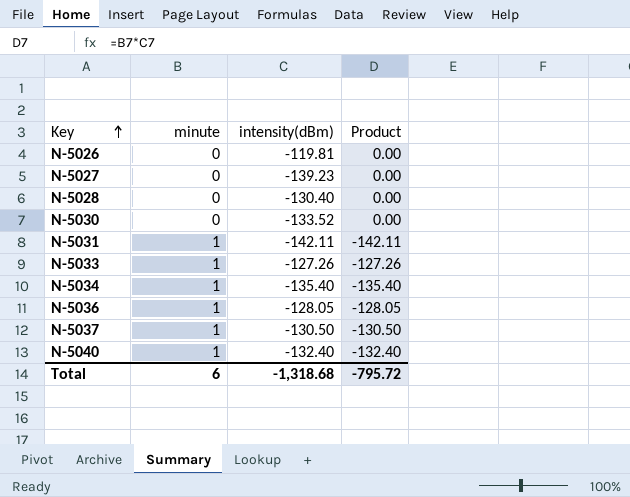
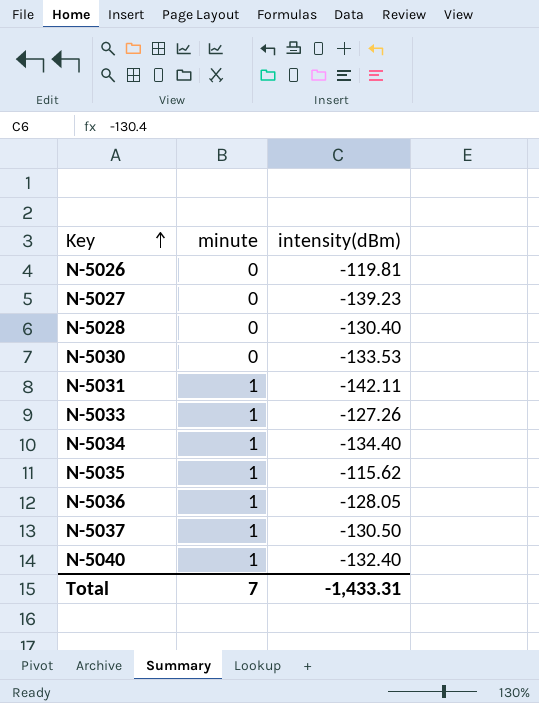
column Product | formula: [minute] * [intensity(dBm)] -> none
N-5030 | intensity(dBm): -133.52 -> -133.53
N-5034 | intensity(dBm): -135.40 -> -134.40
row N-5035: none -> 1 | -115.62
Total | minute: 6 -> 7
Total | intensity(dBm): -1,318.68 -> -1,433.31

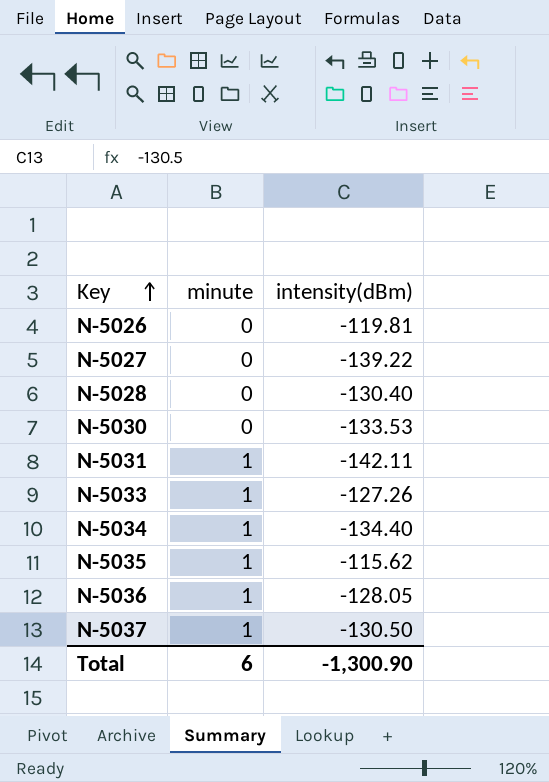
row N-5040: 1 | -132.40 -> none
N-5027 | intensity(dBm): -139.23 -> -139.22
Total | minute: 7 -> 6
Total | intensity(dBm): -1,433.31 -> -1,300.90

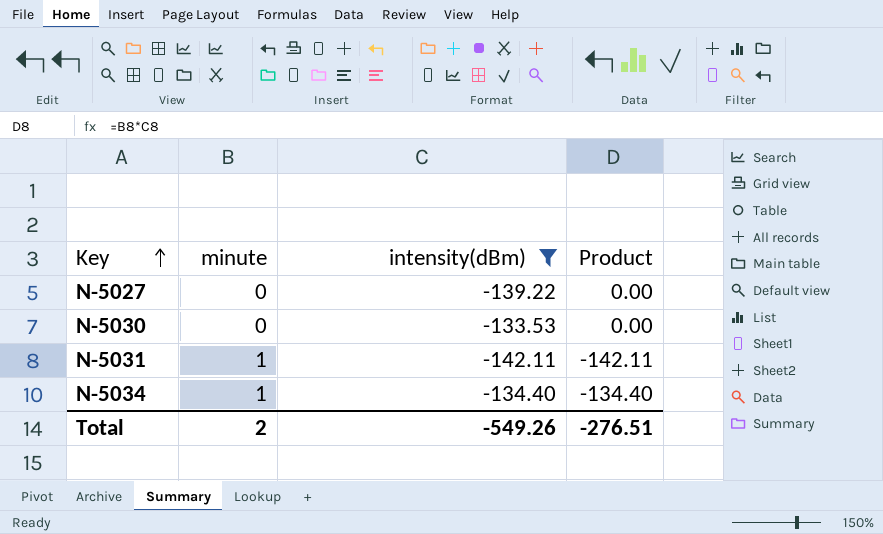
filter: none -> intensity(dBm) <= -133.53
column Product | formula: none -> [minute] * [intensity(dBm)]
Total | minute: 6 -> 2
Total | intensity(dBm): -1,300.90 -> -549.26

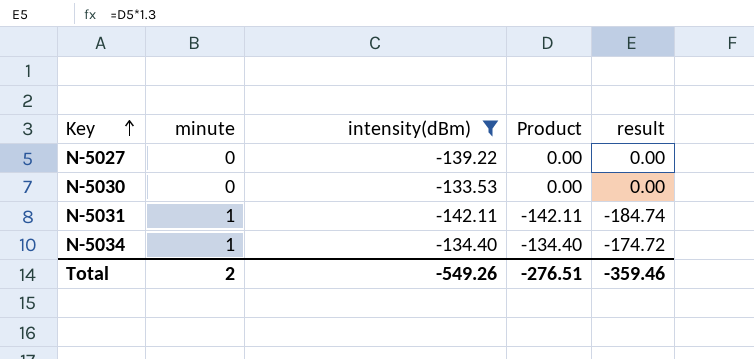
column result | formula: none -> [Product] * 1.3

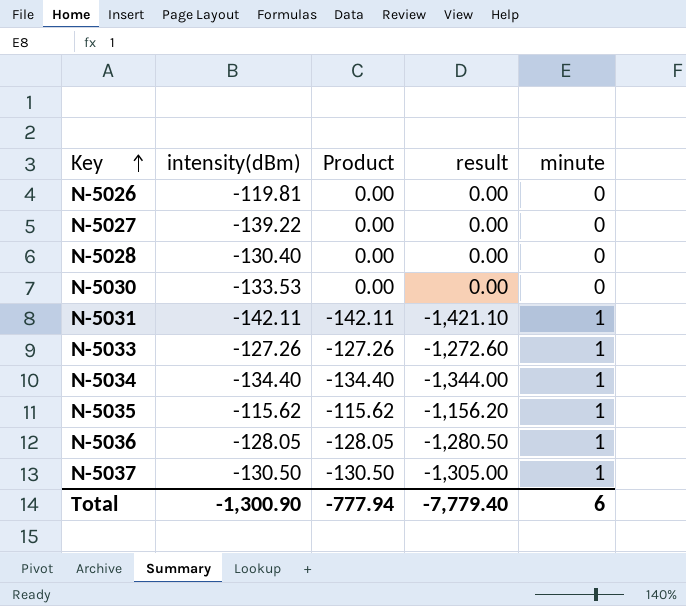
filter: intensity(dBm) <= -133.53 -> none
column result | formula: [Product] * 1.3 -> [Product] * 10
column minute | position: 2 -> 5
Total | intensity(dBm): -549.26 -> -1,300.90
Total | Product: -276.51 -> -777.94
Total | result: -359.46 -> -7,779.40
Total | minute: 2 -> 6

